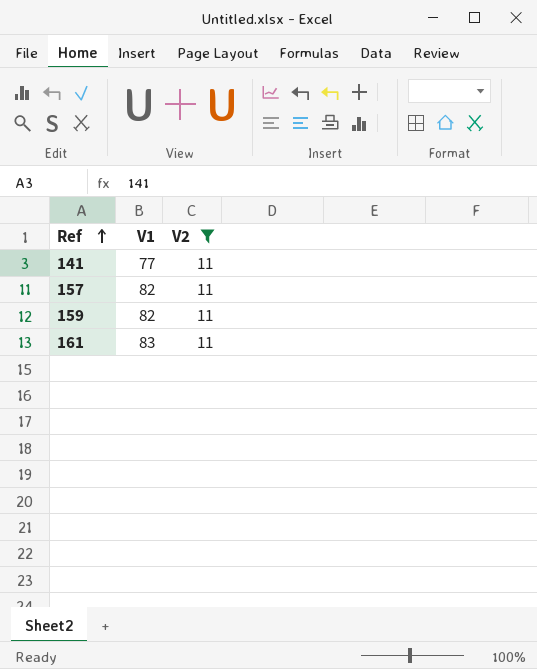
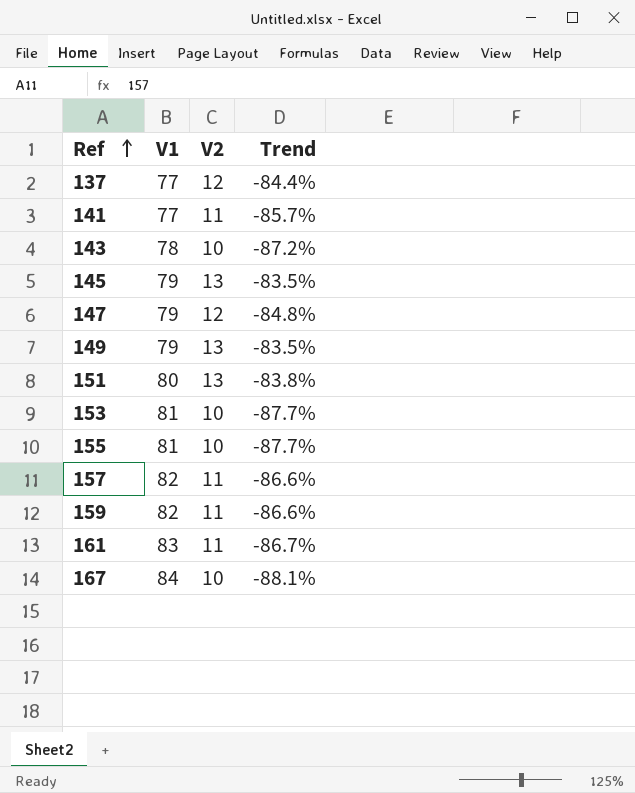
filter: V2 = 11 -> none
column Trend | formula: none -> ([V2] - [V1]) / [V1]

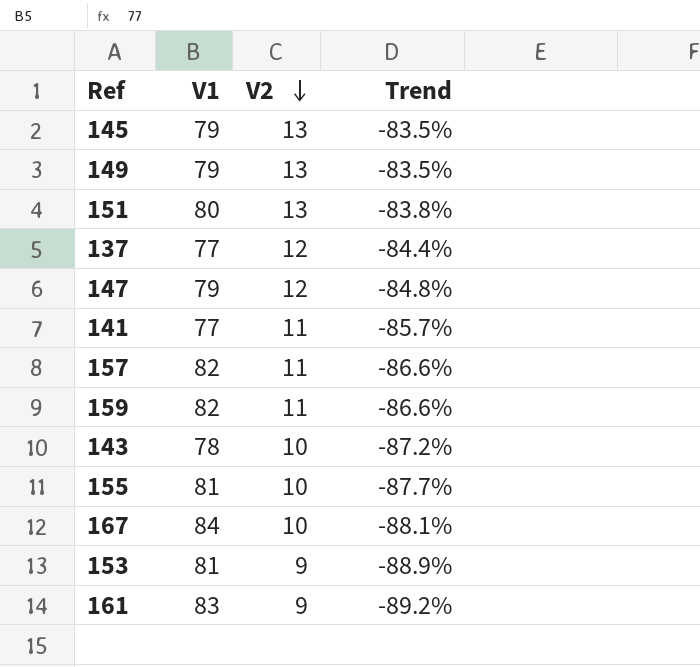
row order: Ref ascending -> V2 descending
153 | V2: 10 -> 9
153 | Trend: -87.7% -> -88.9%
161 | V2: 11 -> 9
161 | Trend: -86.7% -> -89.2%

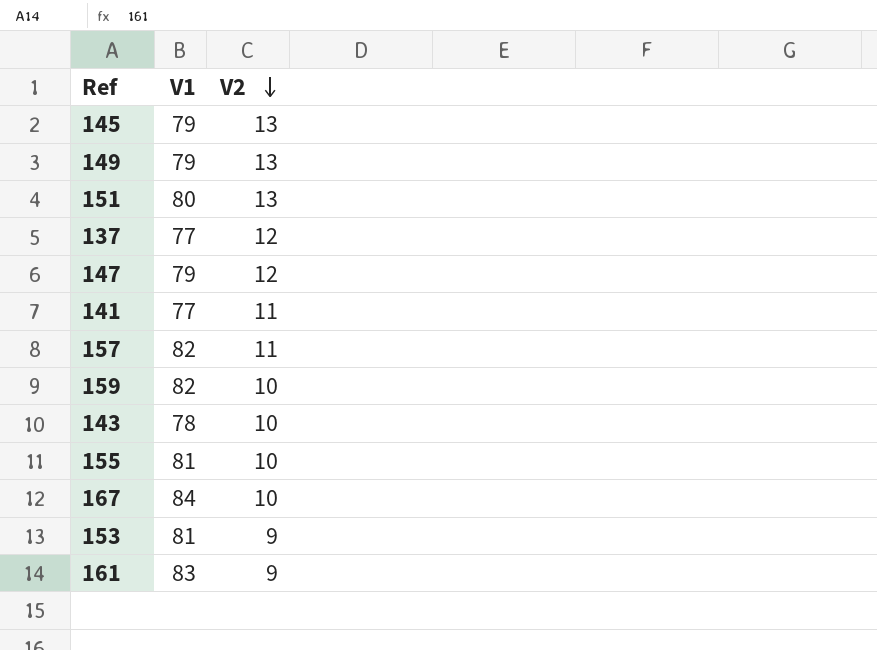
column Trend | formula: ([V2] - [V1]) / [V1] -> none
159 | V2: 11 -> 10

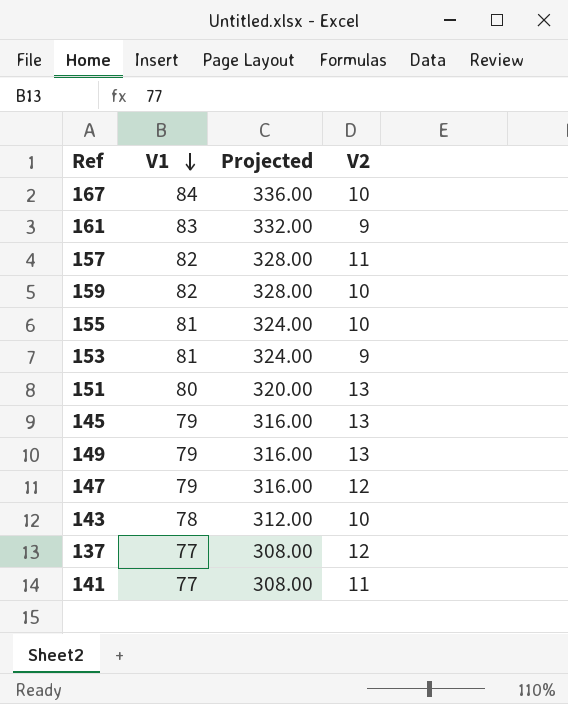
row order: V2 descending -> V1 descending
column Projected | formula: none -> [V1] * 4

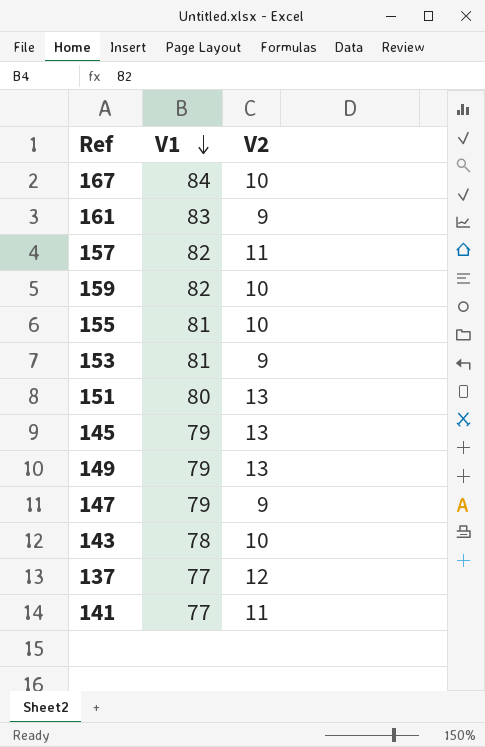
column Projected | formula: [V1] * 4 -> none
147 | V2: 12 -> 9

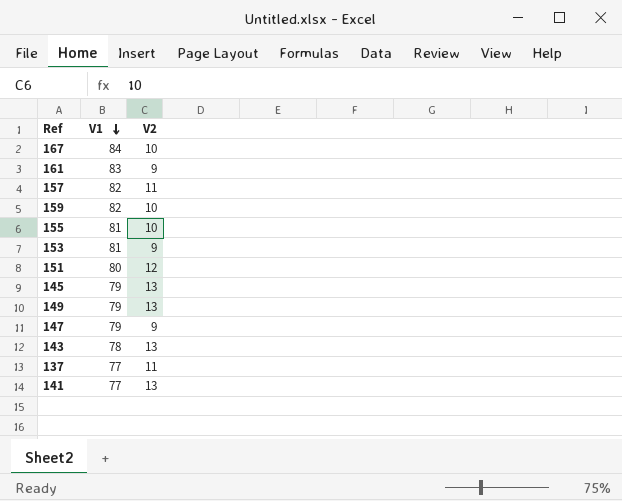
151 | V2: 13 -> 12
143 | V2: 10 -> 13
137 | V2: 12 -> 11
141 | V2: 11 -> 13

